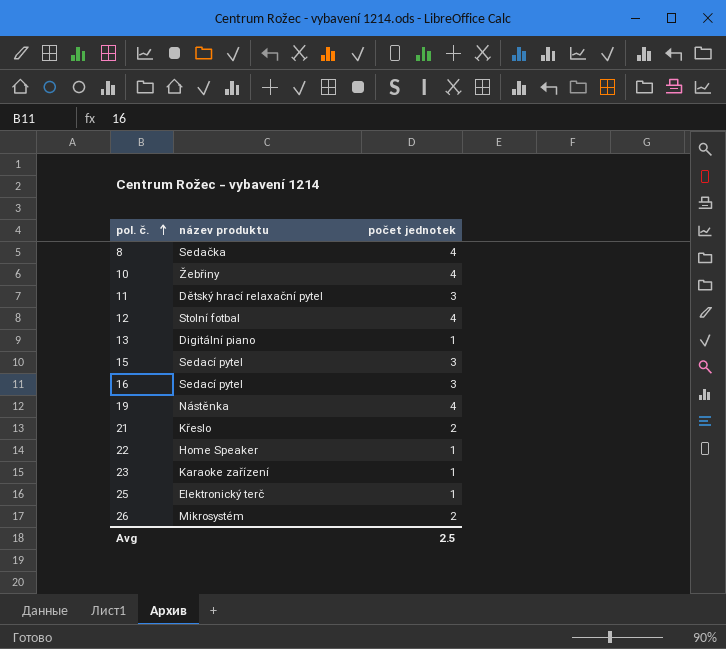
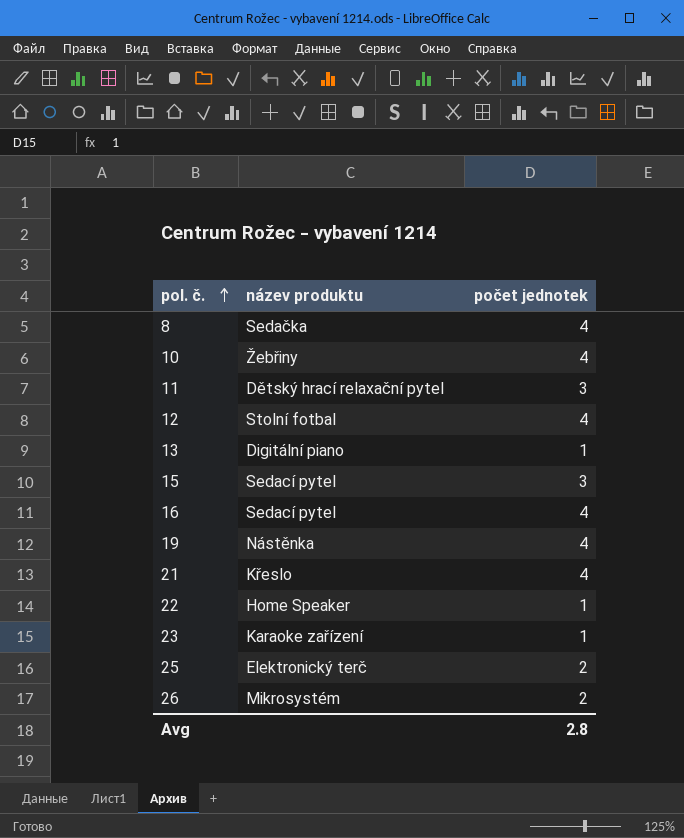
16 | počet jednotek: 3 -> 4
21 | počet jednotek: 2 -> 4
25 | počet jednotek: 1 -> 2
Avg | počet jednotek: 2.5 -> 2.8

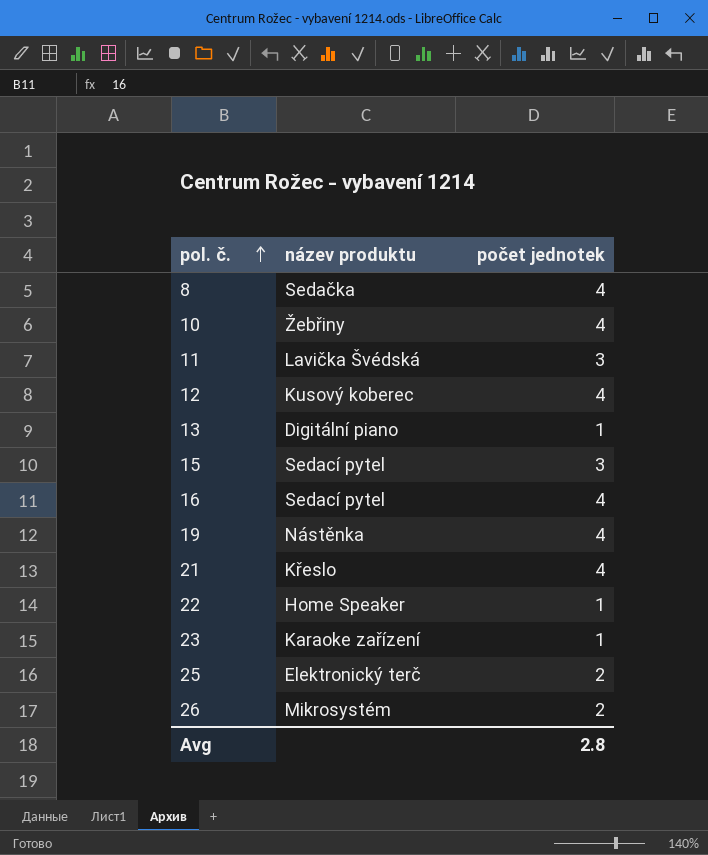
11 | název produktu: Dětský hrací relaxační pytel -> Lavička Švédská
12 | název produktu: Stolní fotbal -> Kusový koberec

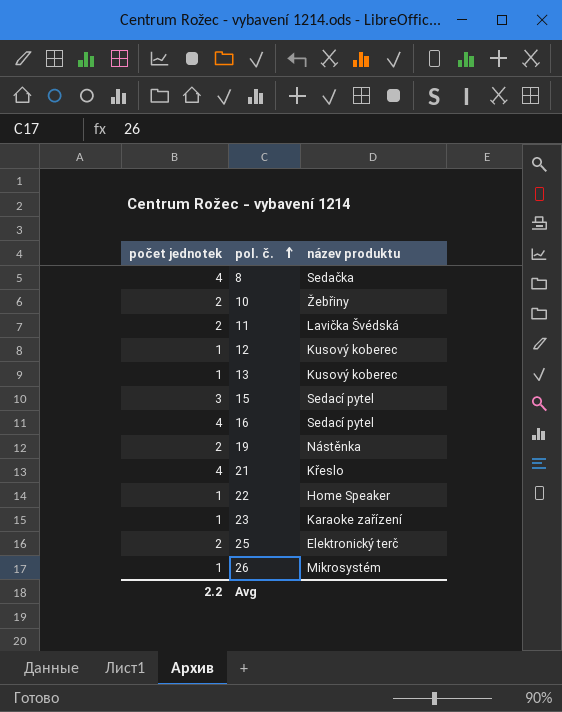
column počet jednotek | position: 3 -> 1
10 | počet jednotek: 4 -> 2
11 | počet jednotek: 3 -> 2
12 | počet jednotek: 4 -> 1
13 | název produktu: Digitální piano -> Kusový koberec
19 | počet jednotek: 4 -> 2
26 | počet jednotek: 2 -> 1
Avg | počet jednotek: 2.8 -> 2.2

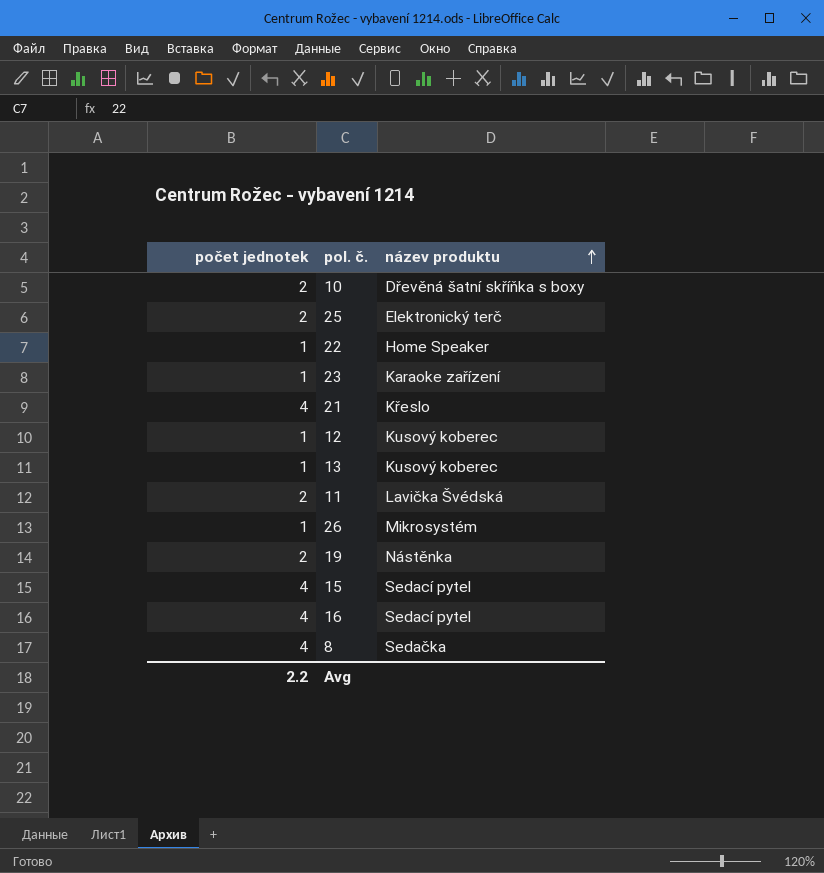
row order: pol. č. ascending -> název produktu ascending
10 | název produktu: Žebřiny -> Dřevěná šatní skříňka s boxy
15 | počet jednotek: 3 -> 4

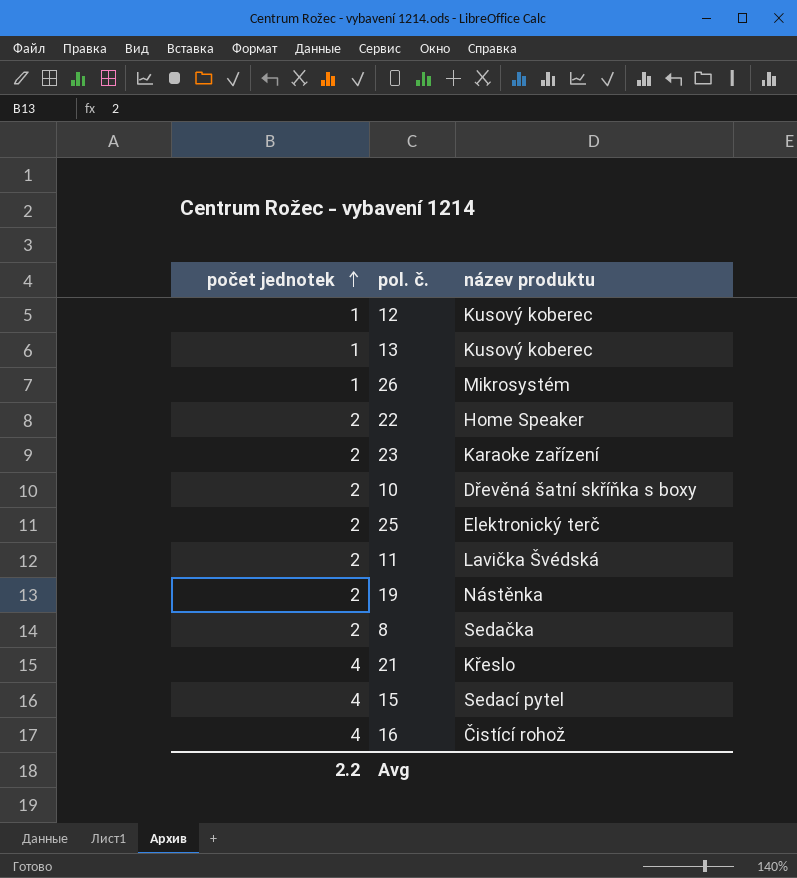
row order: název produktu ascending -> počet jednotek ascending
22 | počet jednotek: 1 -> 2
23 | počet jednotek: 1 -> 2
8 | počet jednotek: 4 -> 2
16 | název produktu: Sedací pytel -> Čistící rohož

